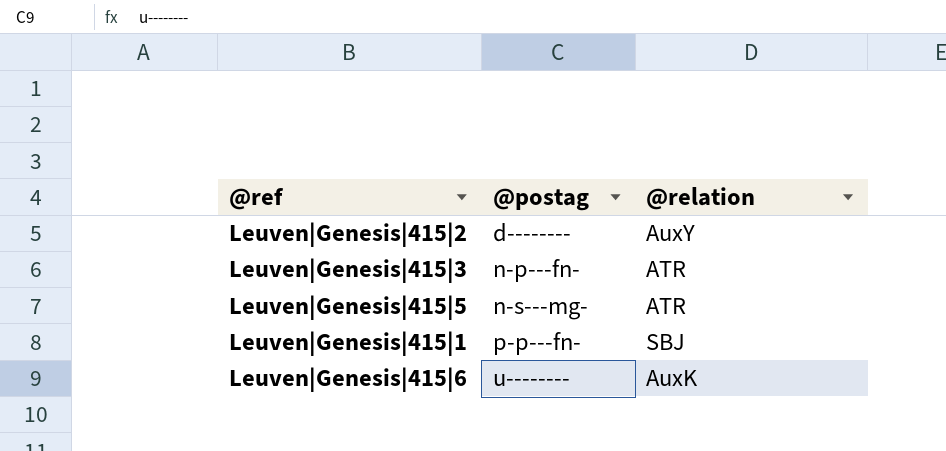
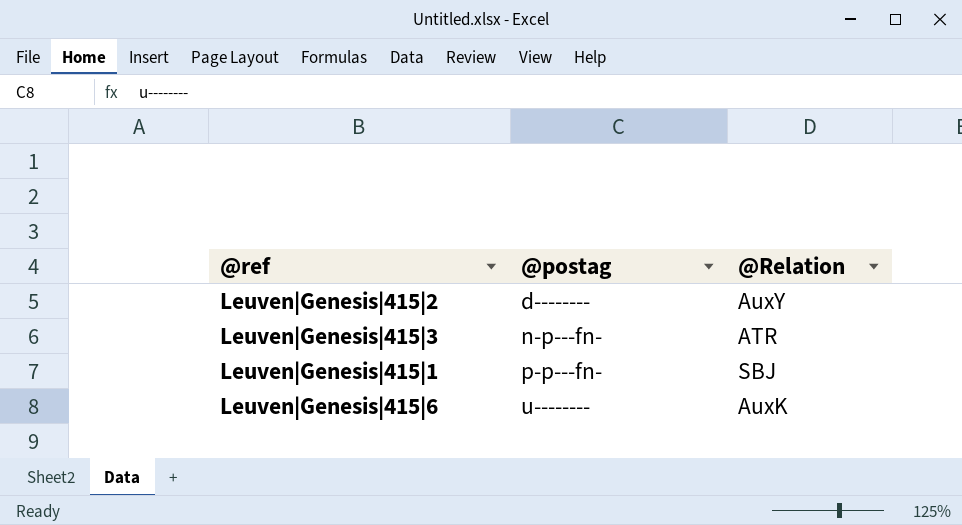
column name: @relation -> @Relation
row Leuven|Genesis|415|5: n-s---mg- | ATR -> none

